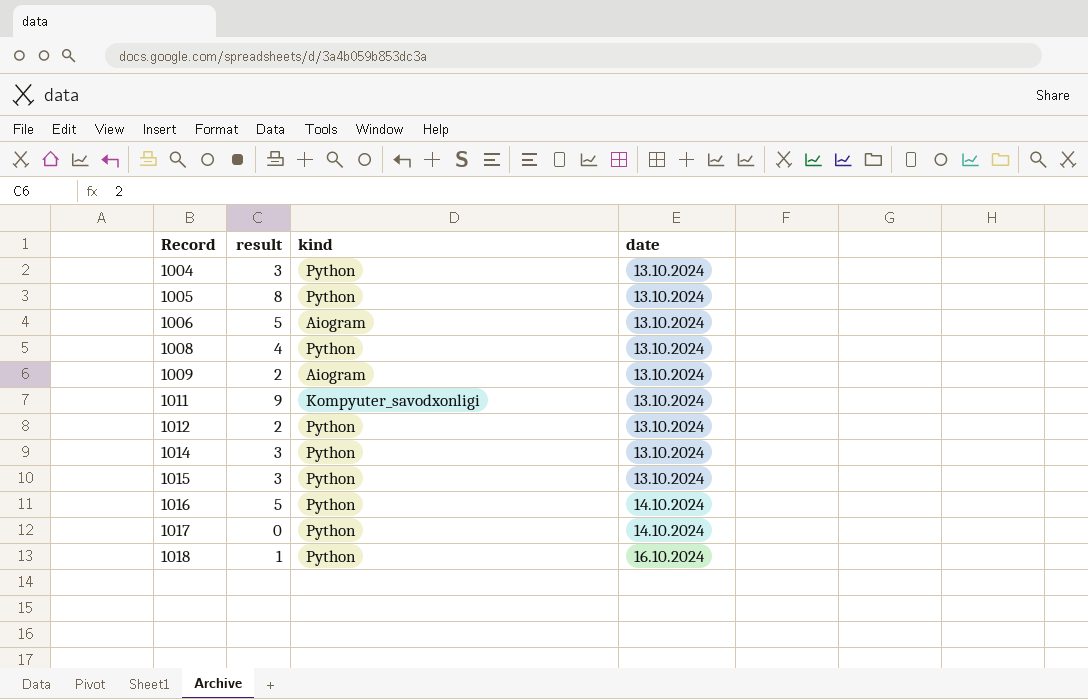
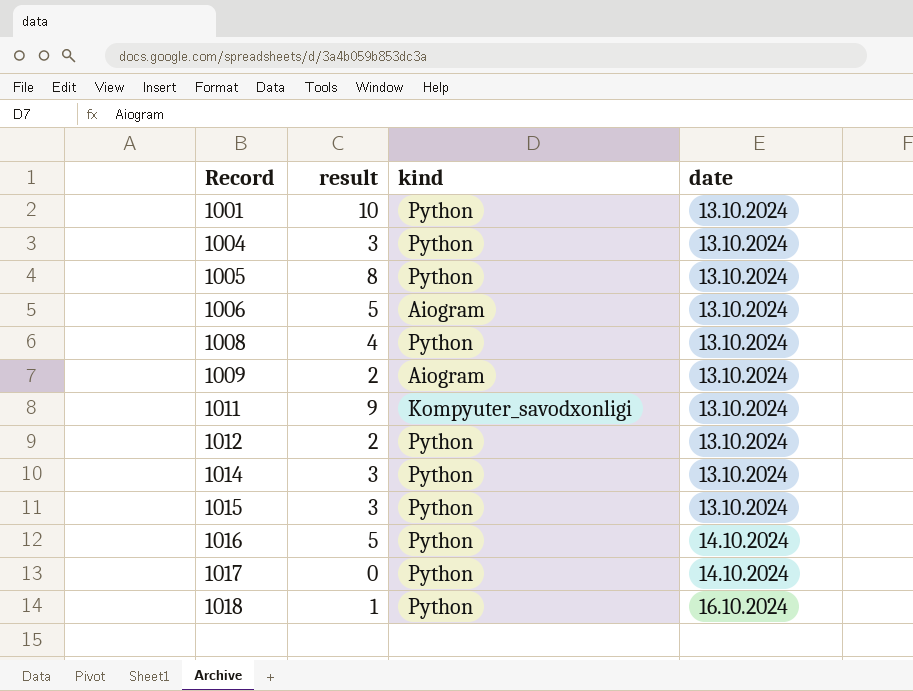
row 1001: none -> 10 | Python | 13.10.2024

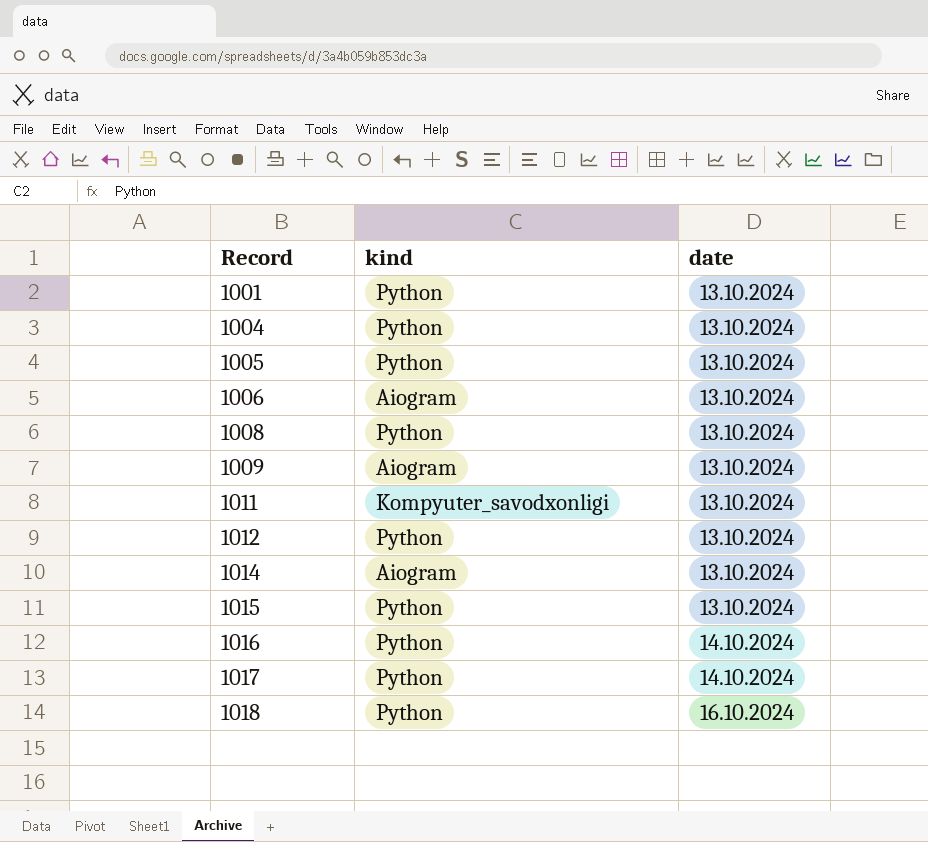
column result | position: 2 -> none
1014 | kind: Python -> Aiogram

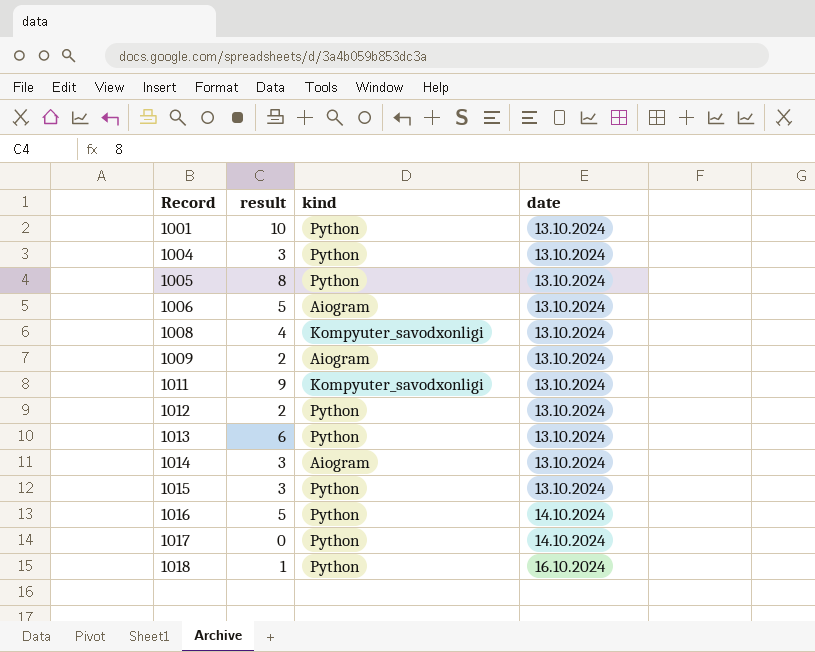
column result | position: none -> 2
1008 | kind: Python -> Kompyuter_savodxonligi
row 1013: none -> 6 | Python | 13.10.2024

